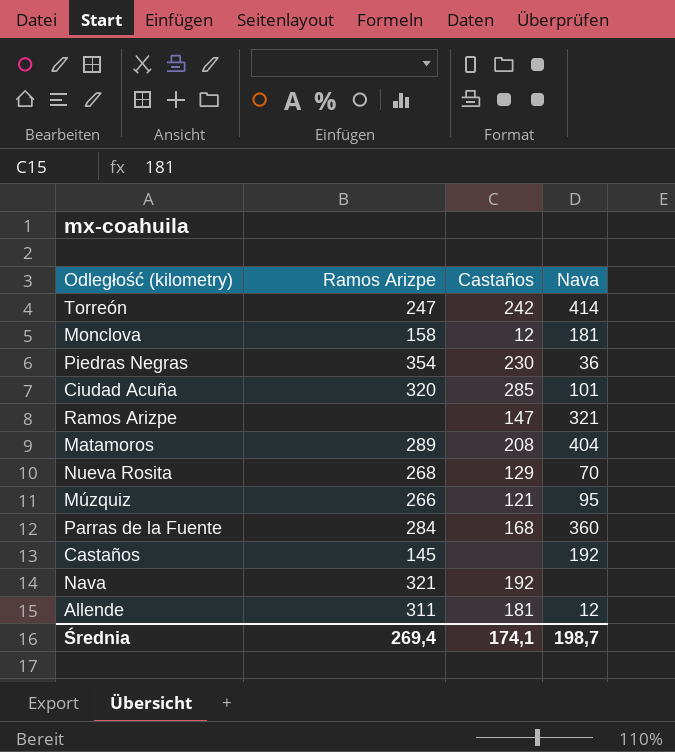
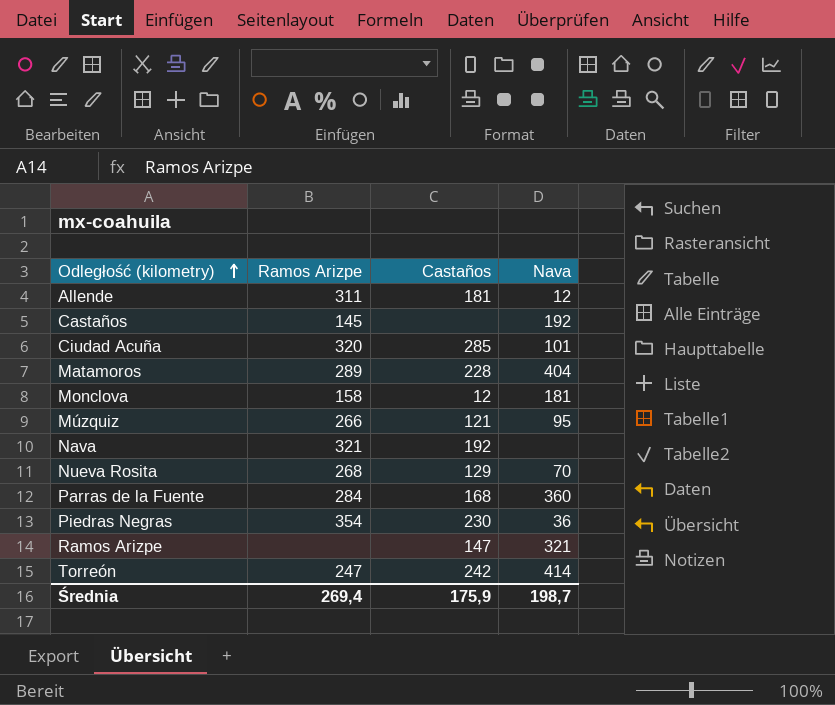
row order: none -> Odległość (kilometry) ascending
Matamoros | Castaños: 208 -> 228
Średnia | Castaños: 174,1 -> 175,9

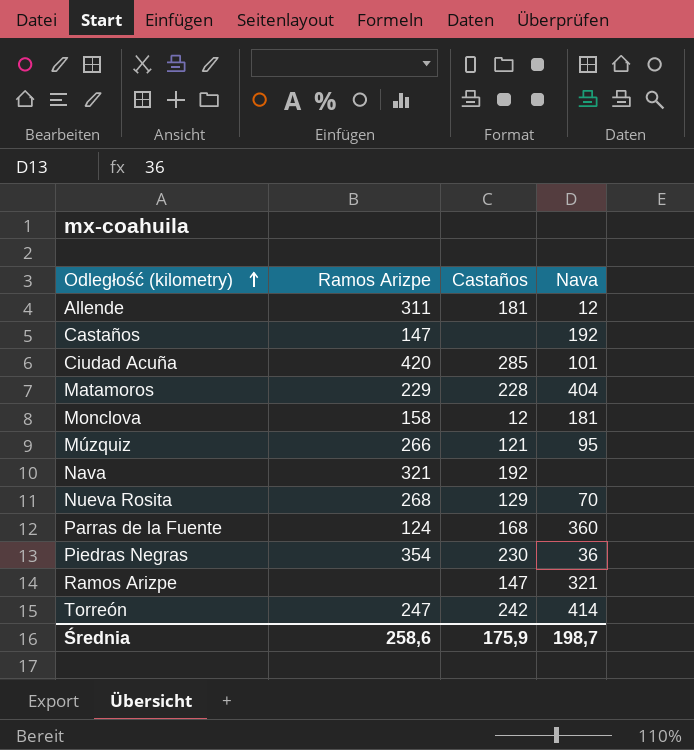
Castaños | Ramos Arizpe: 145 -> 147
Ciudad Acuña | Ramos Arizpe: 320 -> 420
Matamoros | Ramos Arizpe: 289 -> 229
Parras de la Fuente | Ramos Arizpe: 284 -> 124
Średnia | Ramos Arizpe: 269,4 -> 258,6

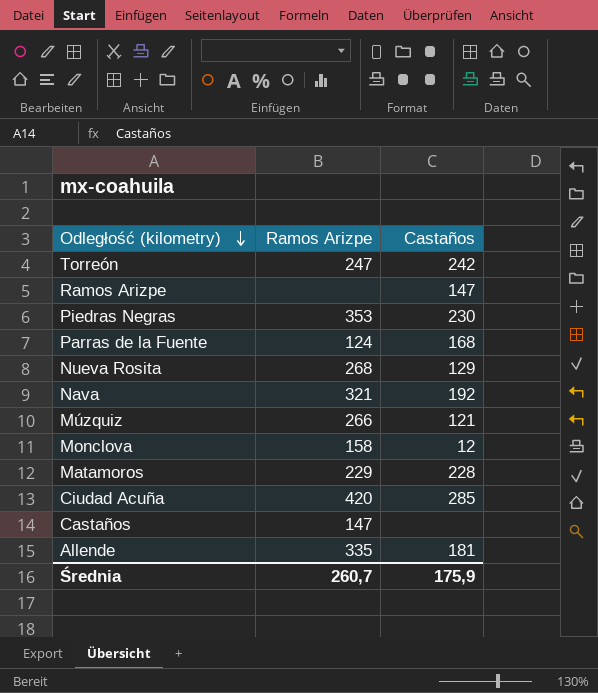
row order: Odległość (kilometry) ascending -> Odległość (kilometry) descending
column Nava | position: 4 -> none
Piedras Negras | Ramos Arizpe: 354 -> 353
Allende | Ramos Arizpe: 311 -> 335
Średnia | Ramos Arizpe: 258,6 -> 260,7

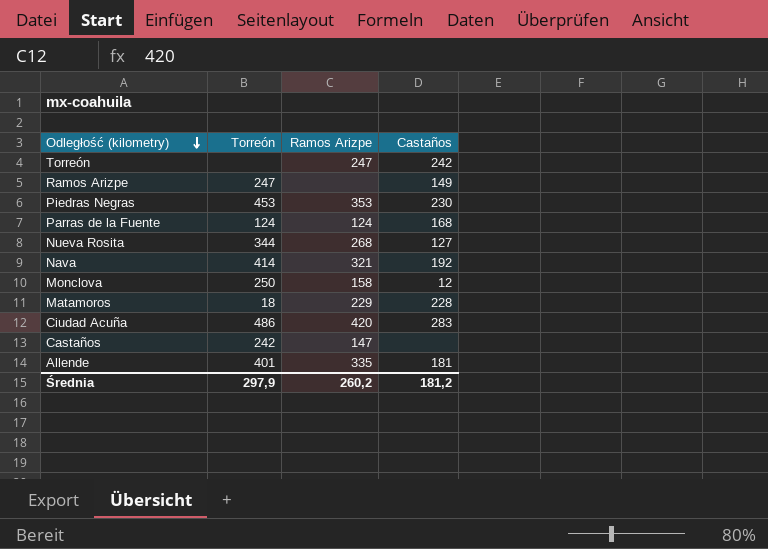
column Torreón | position: none -> 2
row Múzquiz: 266 | 121 -> none
Ramos Arizpe | Castaños: 147 -> 149
Nueva Rosita | Castaños: 129 -> 127
Ciudad Acuña | Castaños: 285 -> 283
Średnia | Ramos Arizpe: 260,7 -> 260,2
Średnia | Castaños: 175,9 -> 181,2

